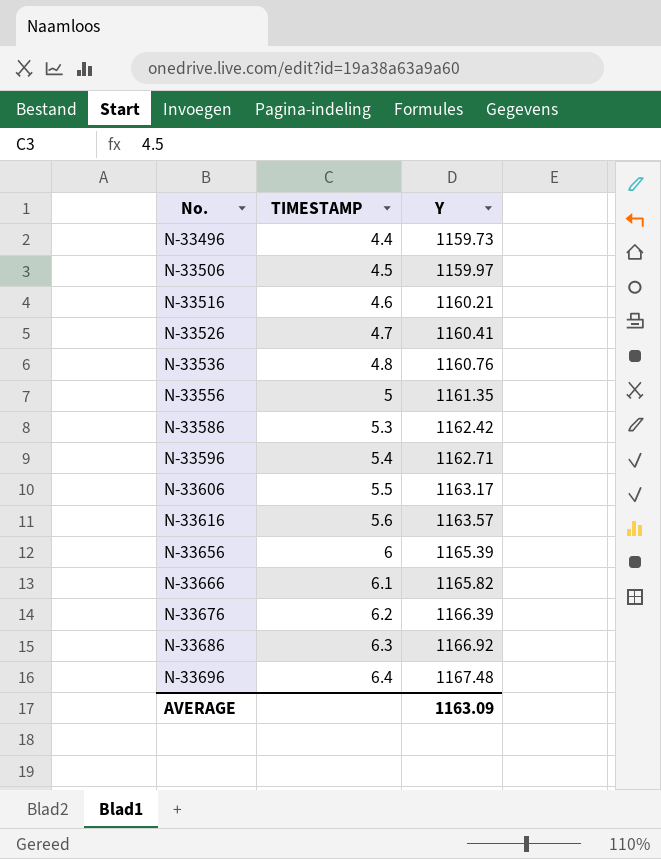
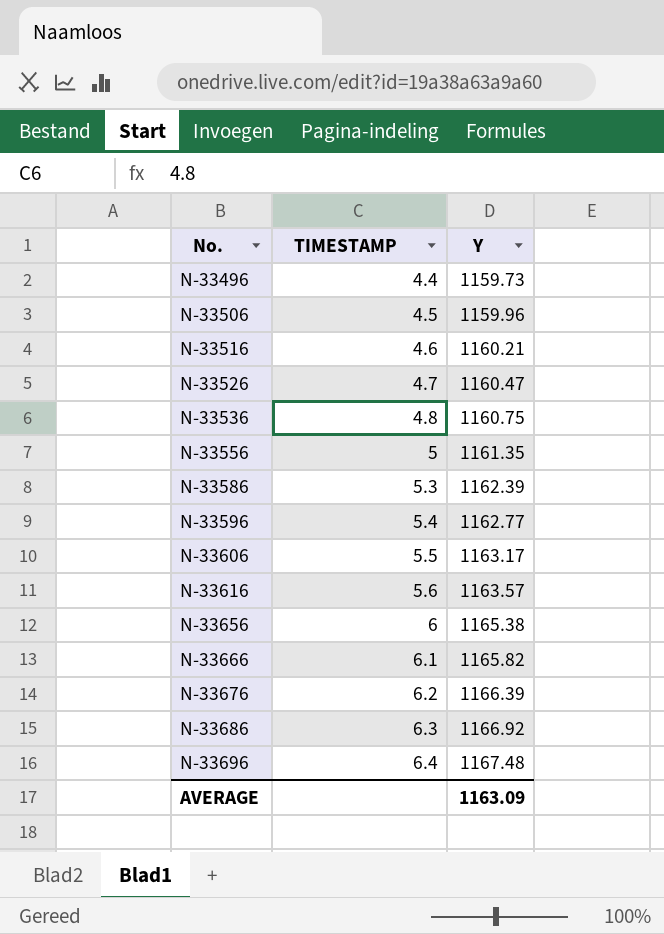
N-33506 | Y: 1159.97 -> 1159.96
N-33526 | Y: 1160.41 -> 1160.47
N-33536 | Y: 1160.76 -> 1160.75
N-33586 | Y: 1162.42 -> 1162.39
N-33596 | Y: 1162.71 -> 1162.77
N-33656 | Y: 1165.39 -> 1165.38

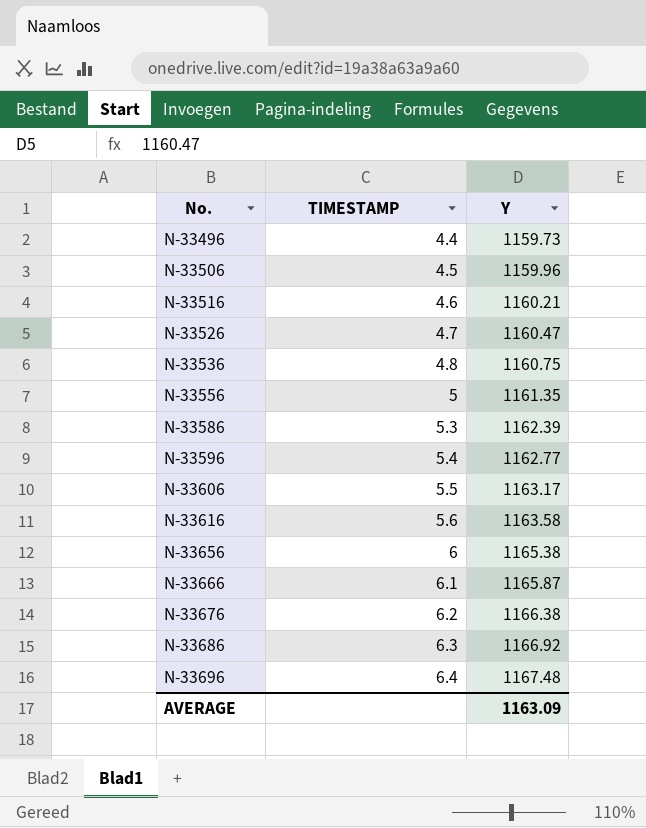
N-33616 | Y: 1163.57 -> 1163.58
N-33666 | Y: 1165.82 -> 1165.87
N-33676 | Y: 1166.39 -> 1166.38

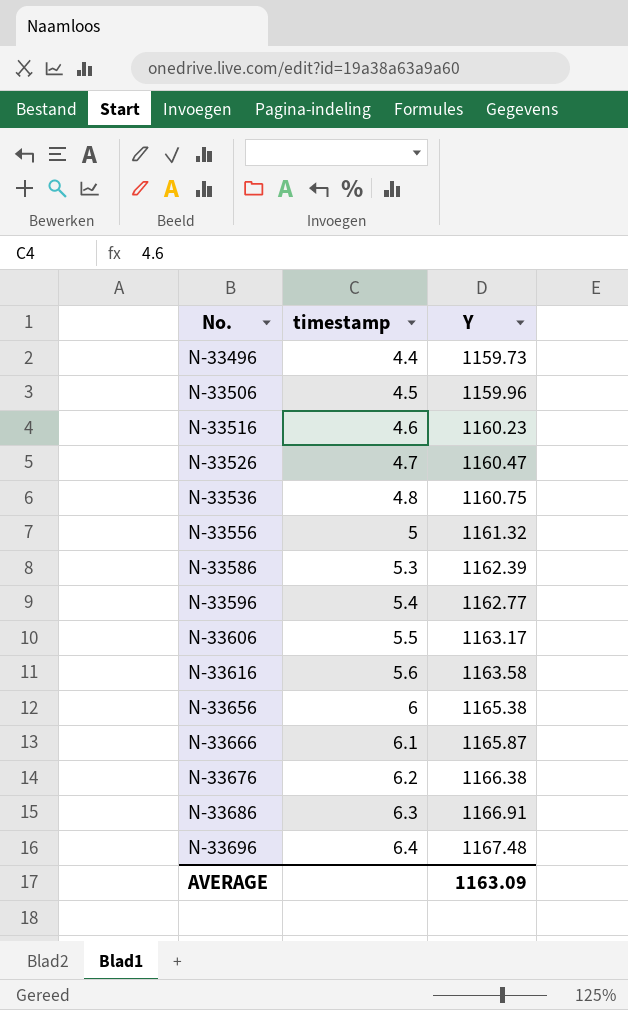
column name: TIMESTAMP -> timestamp
N-33516 | Y: 1160.21 -> 1160.23
N-33556 | Y: 1161.35 -> 1161.32
N-33686 | Y: 1166.92 -> 1166.91

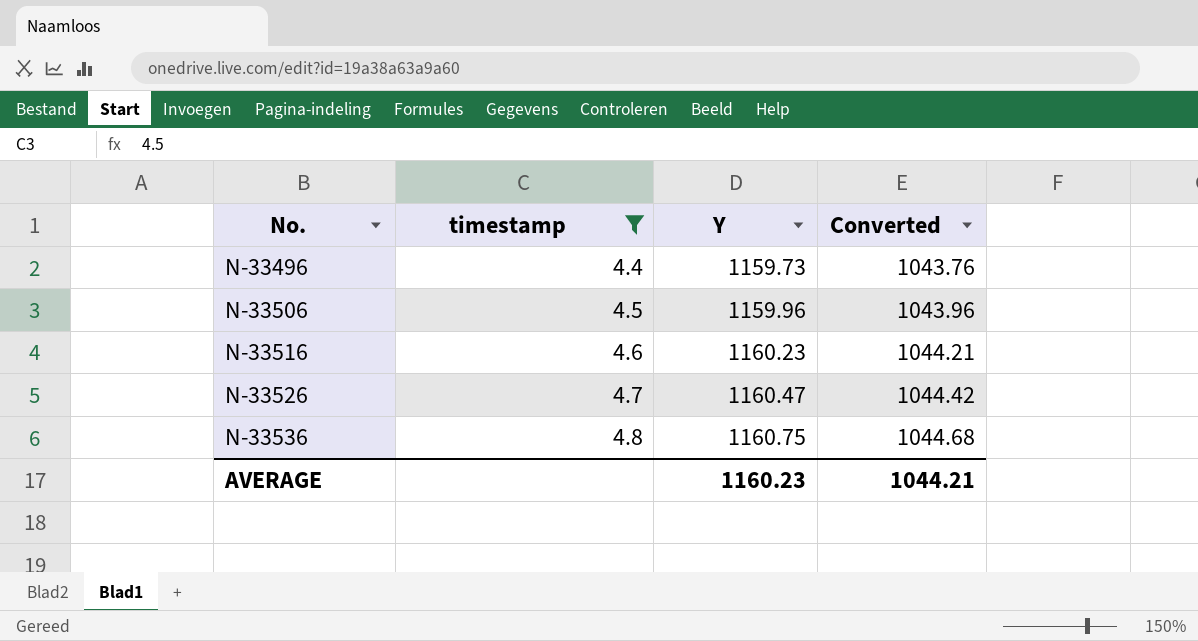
filter: none -> timestamp <= 4.8
column Converted | formula: none -> [Y] * 0.9
AVERAGE | Y: 1163.09 -> 1160.23

